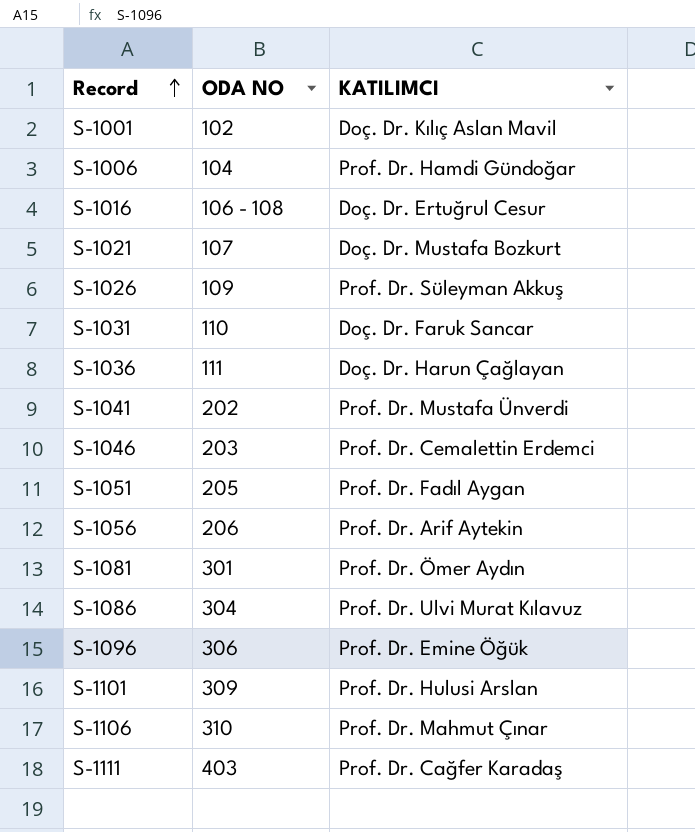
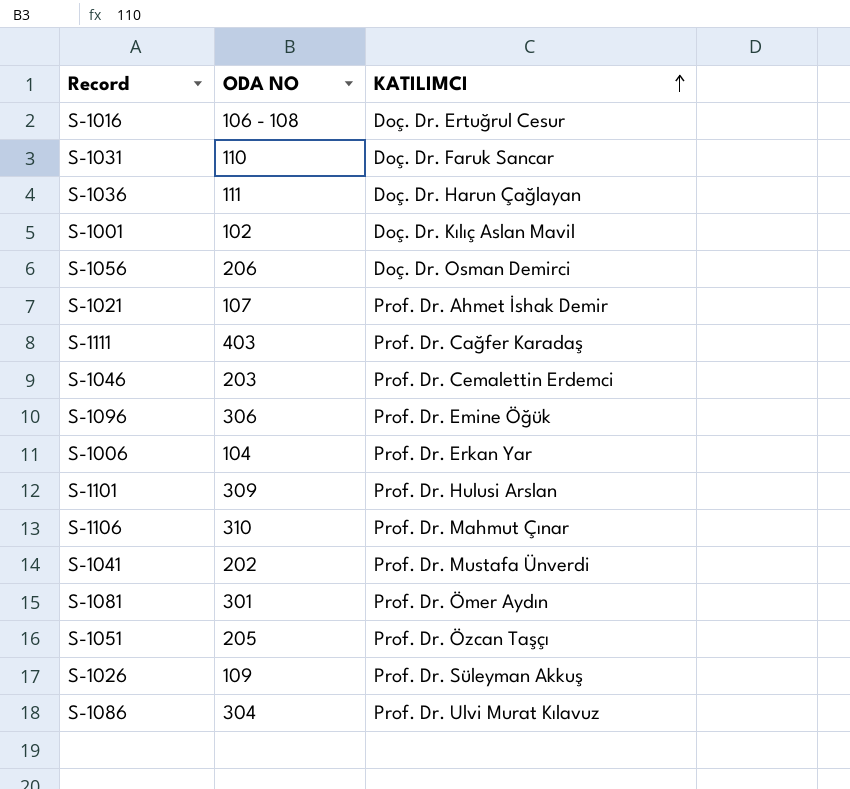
row order: Record ascending -> KATILIMCI ascending
S-1056 | KATILIMCI: Prof. Dr. Arif Aytekin -> Doç. Dr. Osman Demirci
S-1021 | KATILIMCI: Doç. Dr. Mustafa Bozkurt -> Prof. Dr. Ahmet İshak Demir
S-1006 | KATILIMCI: Prof. Dr. Hamdi Gündoğar -> Prof. Dr. Erkan Yar
S-1051 | KATILIMCI: Prof. Dr. Fadıl Aygan -> Prof. Dr. Özcan Taşçı

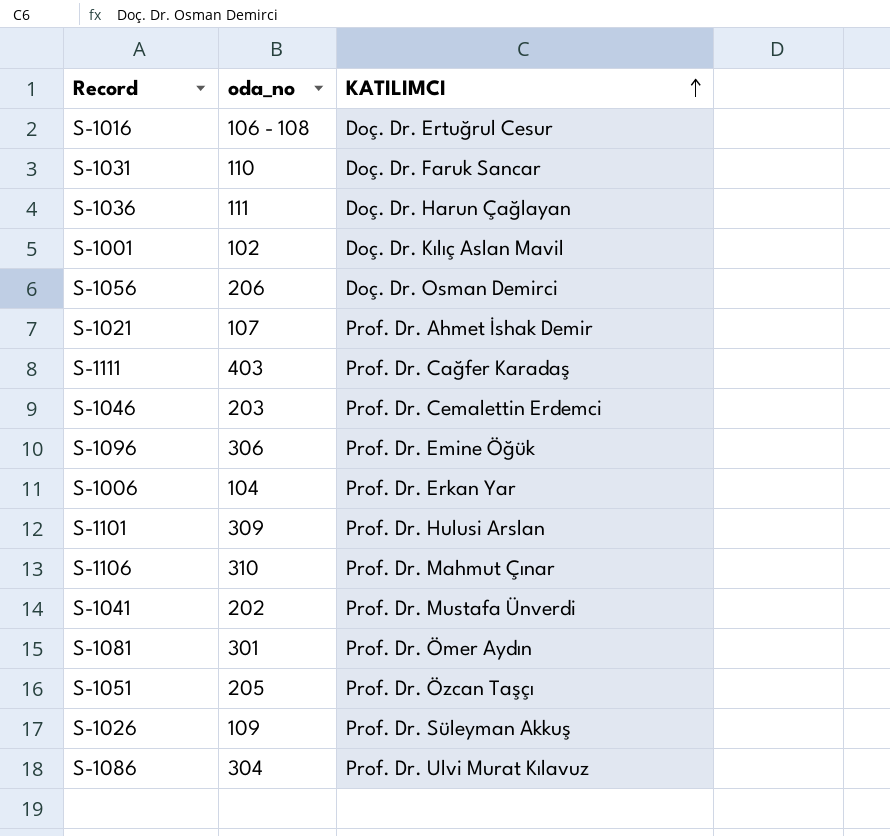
column name: ODA NO -> oda_no

